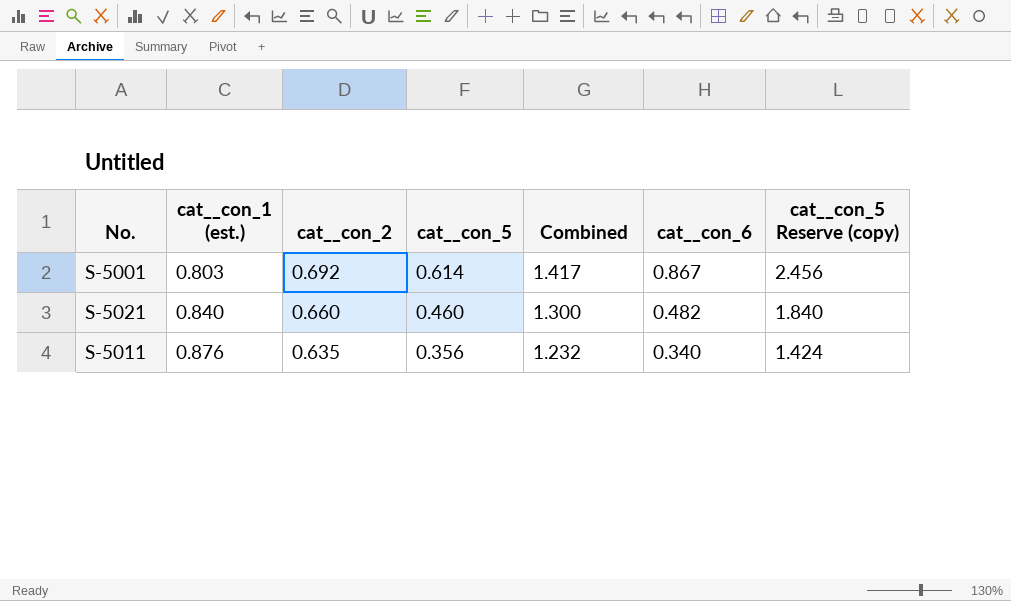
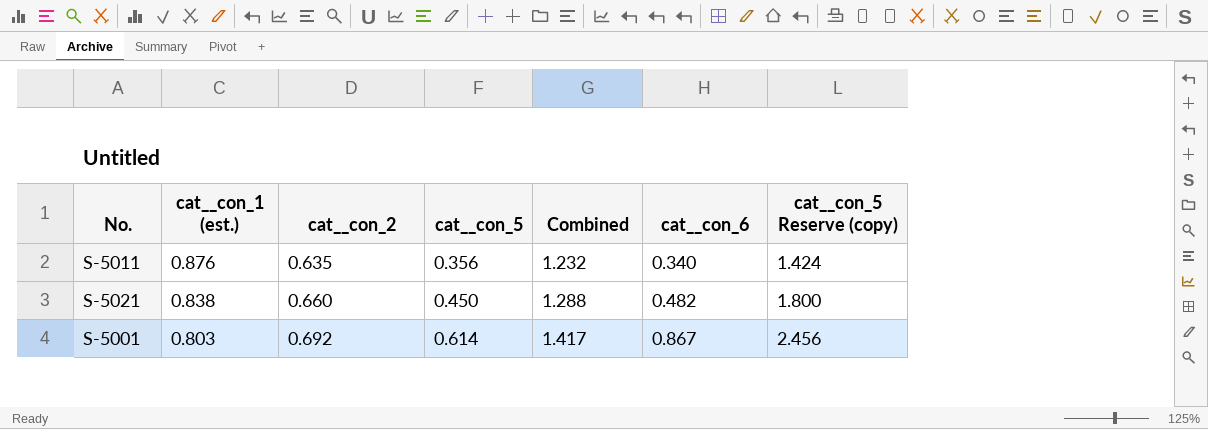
row order: cat__con_1 (est.) ascending -> cat__con_1 (est.) descending
S-5021 | cat__con_1 (est.): 0.840 -> 0.838
S-5021 | cat__con_5: 0.460 -> 0.450
S-5021 | Combined: 1.300 -> 1.288
S-5021 | cat__con_5 Reserve (copy): 1.840 -> 1.800

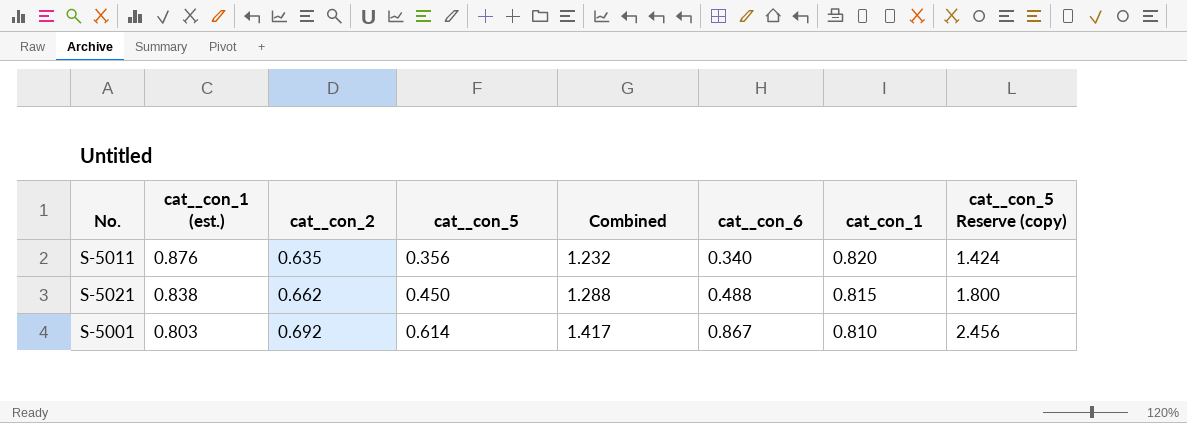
column cat_con_1 | position: none -> 7
S-5021 | cat__con_2: 0.660 -> 0.662
S-5021 | cat__con_6: 0.482 -> 0.488

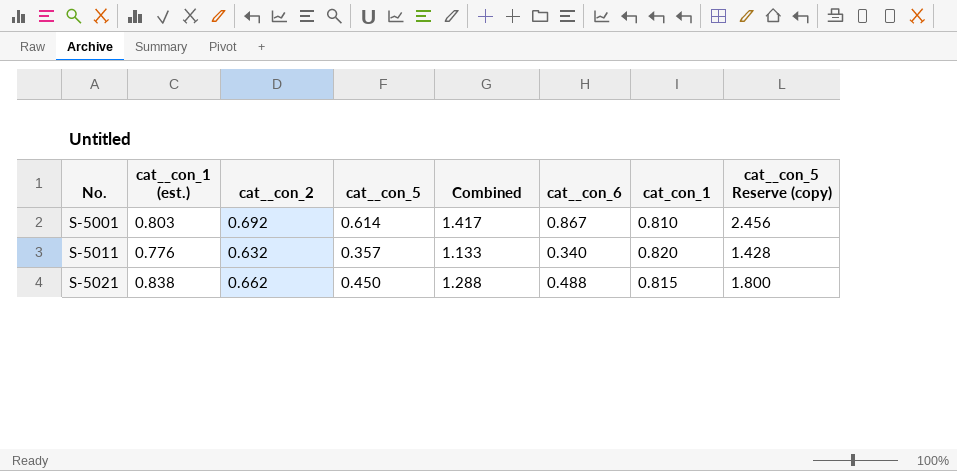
row order: cat__con_1 (est.) descending -> No. ascending
S-5011 | cat__con_1 (est.): 0.876 -> 0.776
S-5011 | cat__con_2: 0.635 -> 0.632
S-5011 | cat__con_5: 0.356 -> 0.357
S-5011 | Combined: 1.232 -> 1.133
S-5011 | cat__con_5 Reserve (copy): 1.424 -> 1.428

